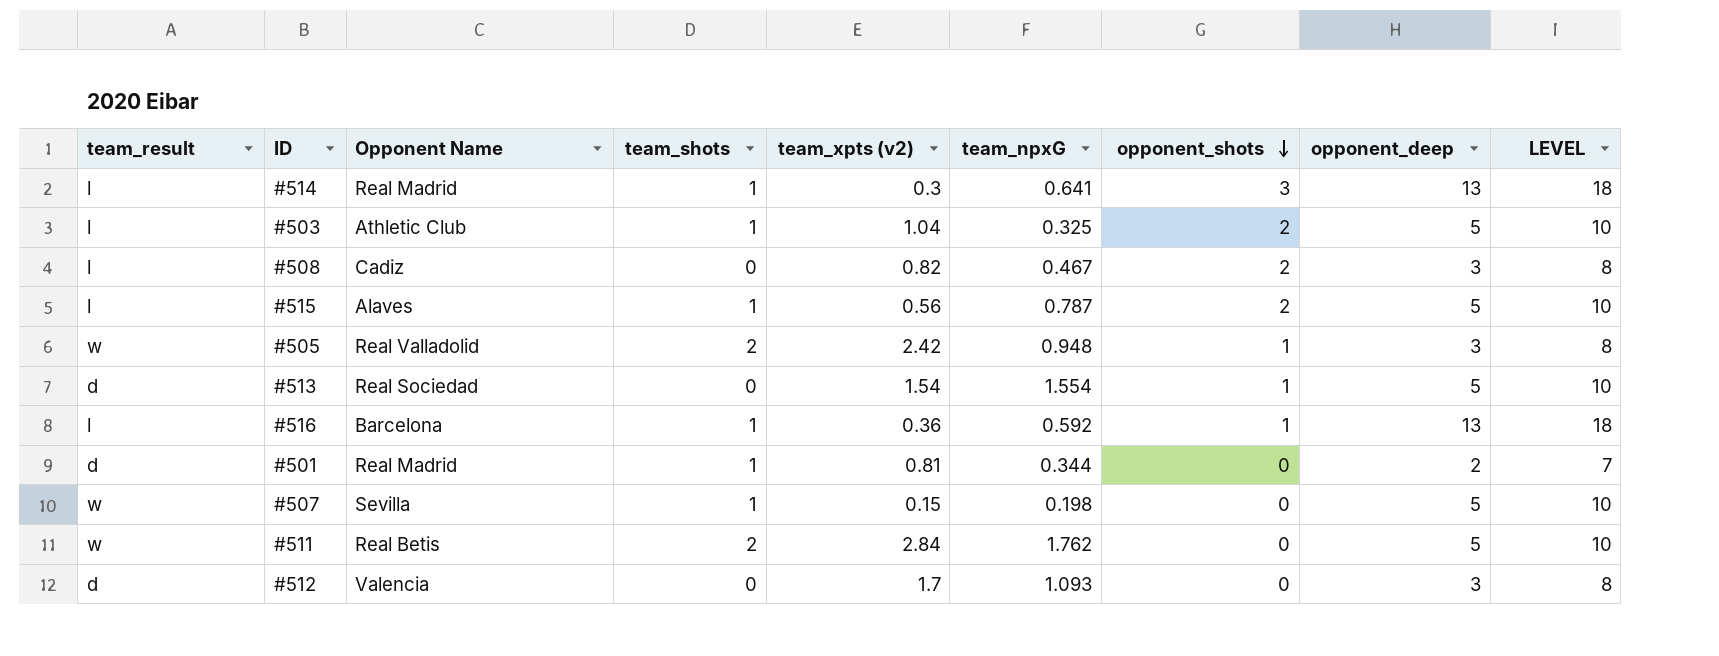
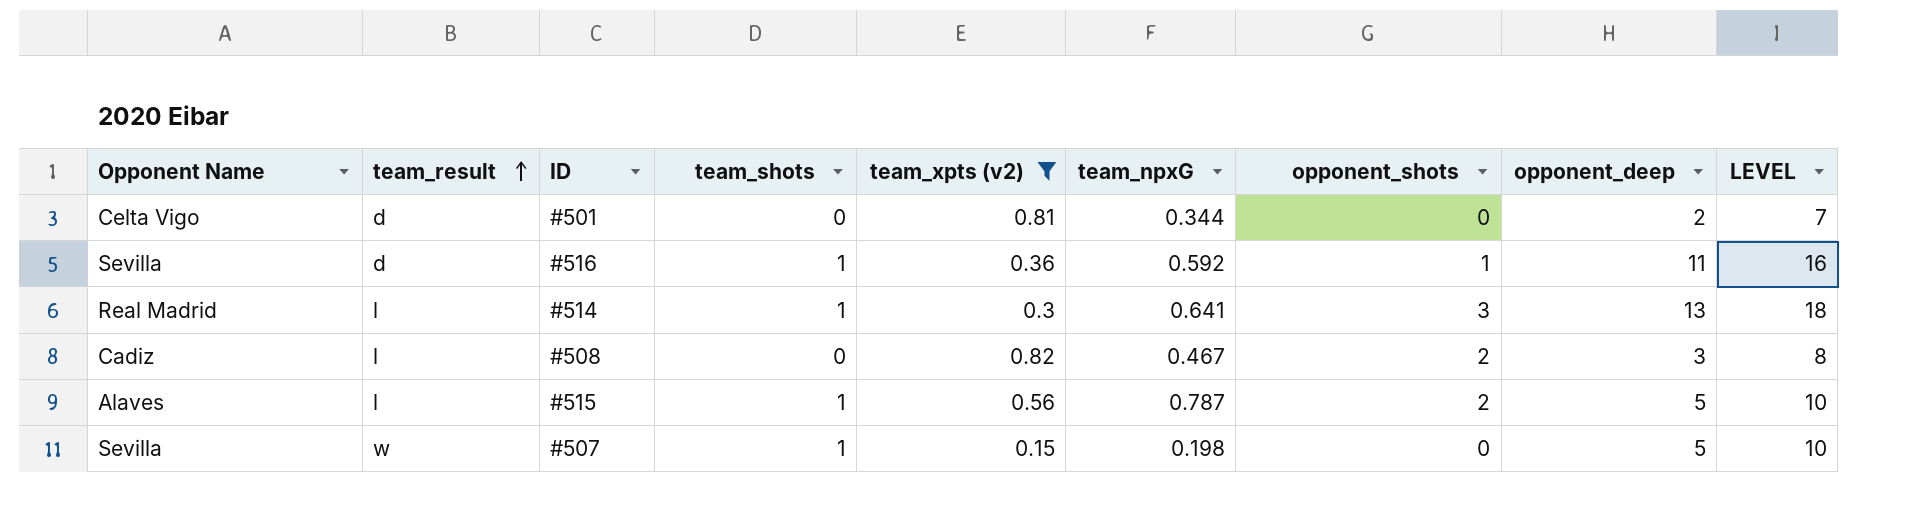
filter: none -> team_xpts (v2) <= 0.82
row order: opponent_shots descending -> team_result ascending
column Opponent Name | position: 3 -> 1
#501 | Opponent Name: Real Madrid -> Celta Vigo
#501 | team_shots: 1 -> 0
#516 | Opponent Name: Barcelona -> Sevilla
#516 | team_result: l -> d
#516 | opponent_deep: 13 -> 11
#516 | LEVEL: 18 -> 16

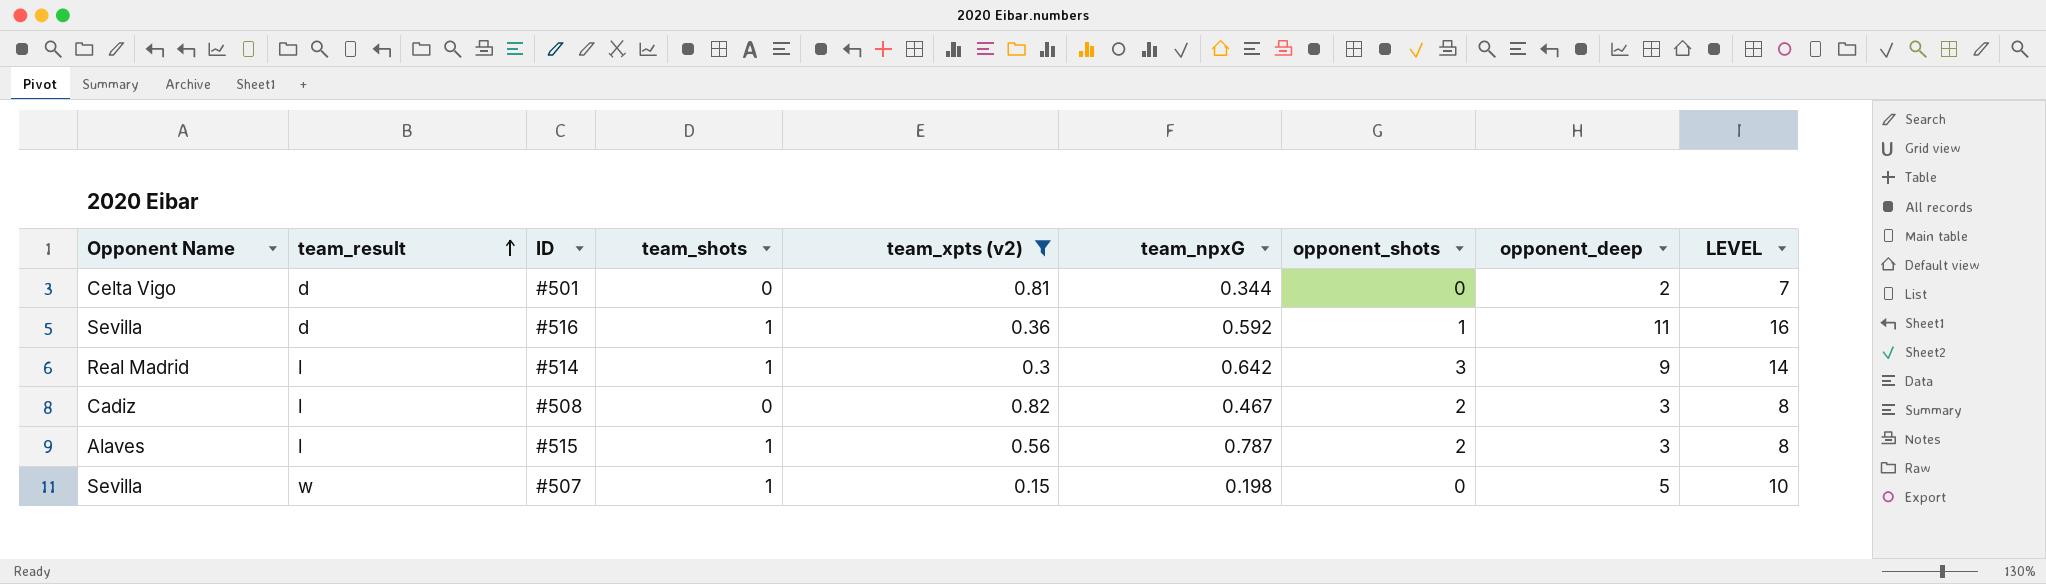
#514 | team_npxG: 0.641 -> 0.642
#514 | opponent_deep: 13 -> 9
#514 | LEVEL: 18 -> 14
#515 | opponent_deep: 5 -> 3
#515 | LEVEL: 10 -> 8

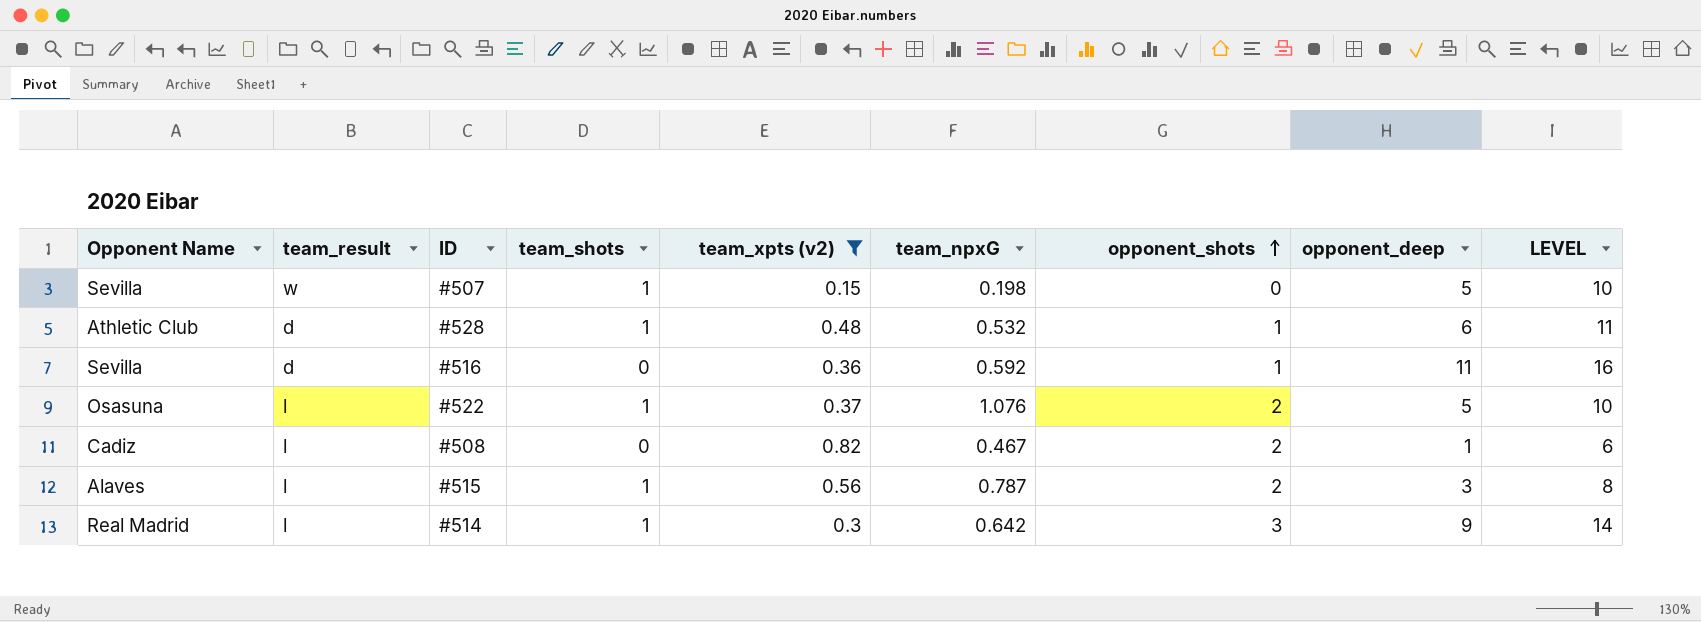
row order: team_result ascending -> opponent_shots ascending
row #501: Celta Vigo | d | 0 | 0.81 | 0.344 | 0 | 2 | 7 -> none
row #528: none -> Athletic Club | d | 1 | 0.48 | 0.532 | 1 | 6 | 11
#516 | team_shots: 1 -> 0
row #522: none -> Osasuna | l | 1 | 0.37 | 1.076 | 2 | 5 | 10
#508 | opponent_deep: 3 -> 1
#508 | LEVEL: 8 -> 6

